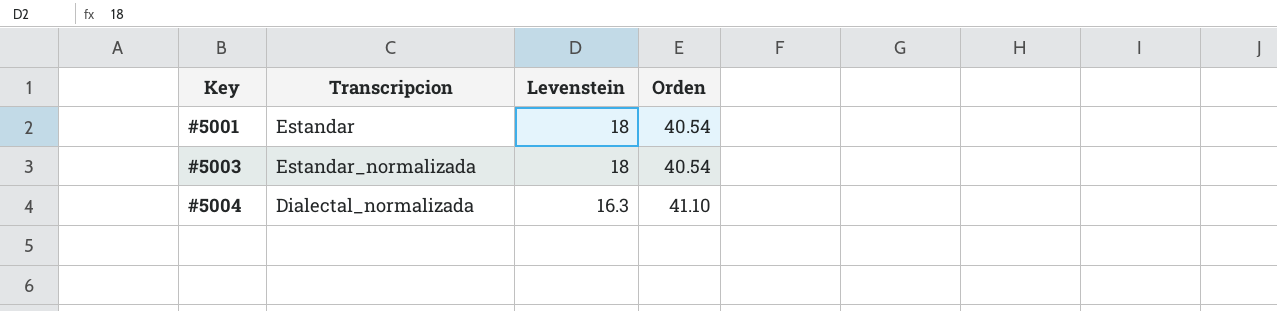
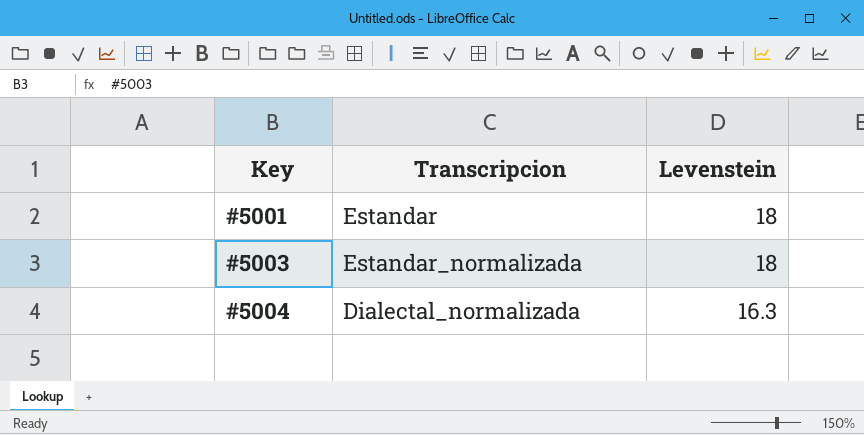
column Orden | position: 4 -> none

